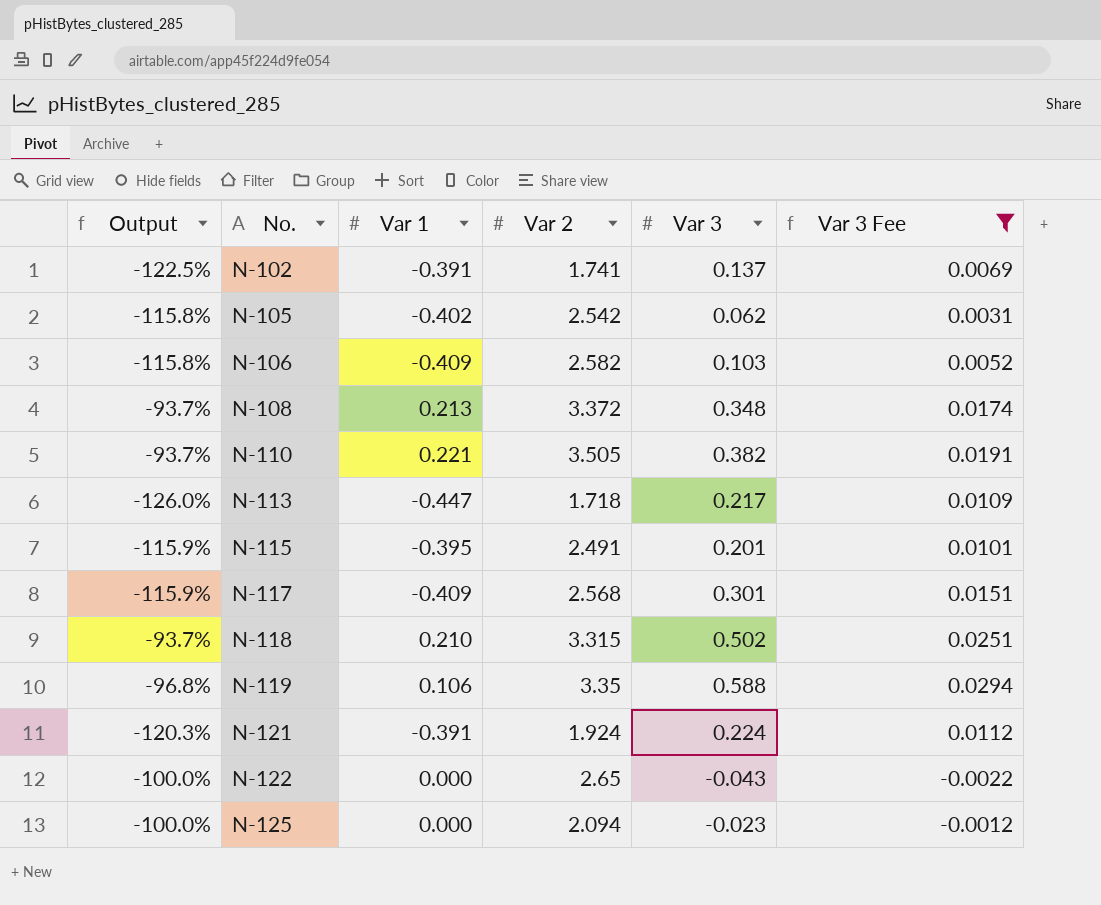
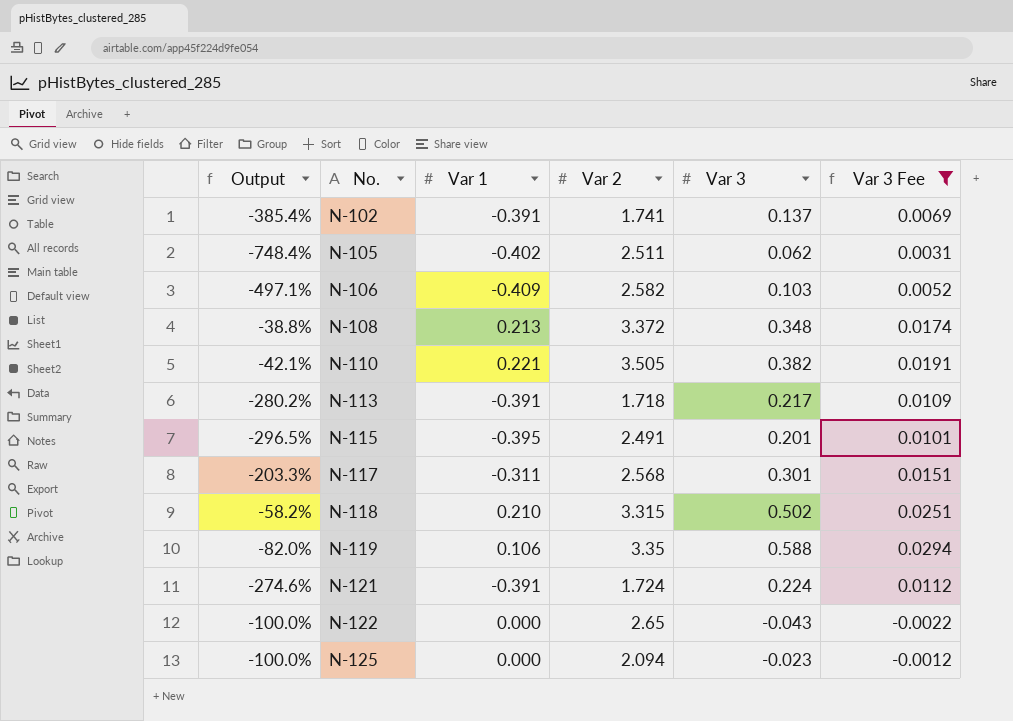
column Output | formula: ([Var 1] - [Var 2]) / [Var 2] -> ([Var 1] - [Var 3]) / [Var 3]
N-105 | Var 2: 2.542 -> 2.511
N-113 | Var 1: -0.447 -> -0.391
N-117 | Var 1: -0.409 -> -0.311
N-121 | Var 2: 1.924 -> 1.724

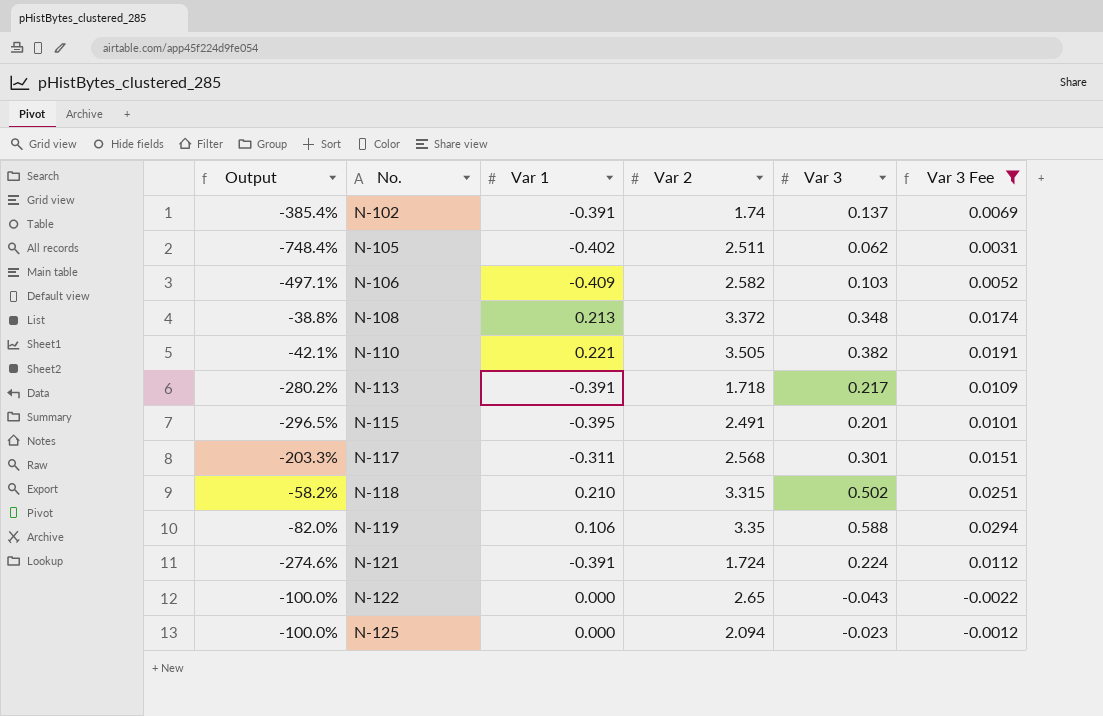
N-102 | Var 2: 1.741 -> 1.74

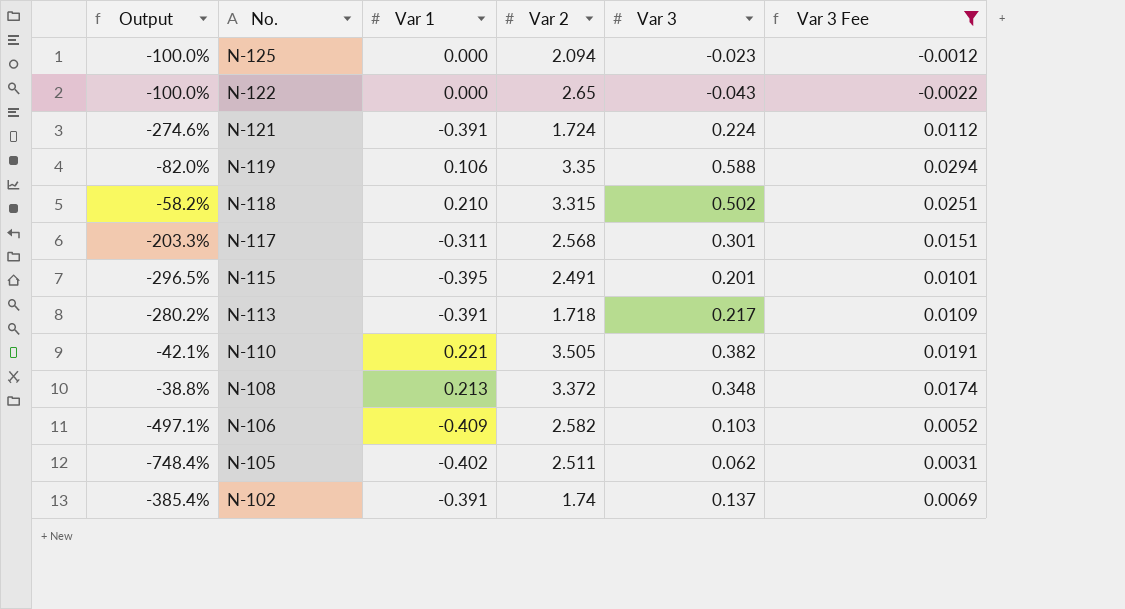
row order: No. ascending -> No. descending

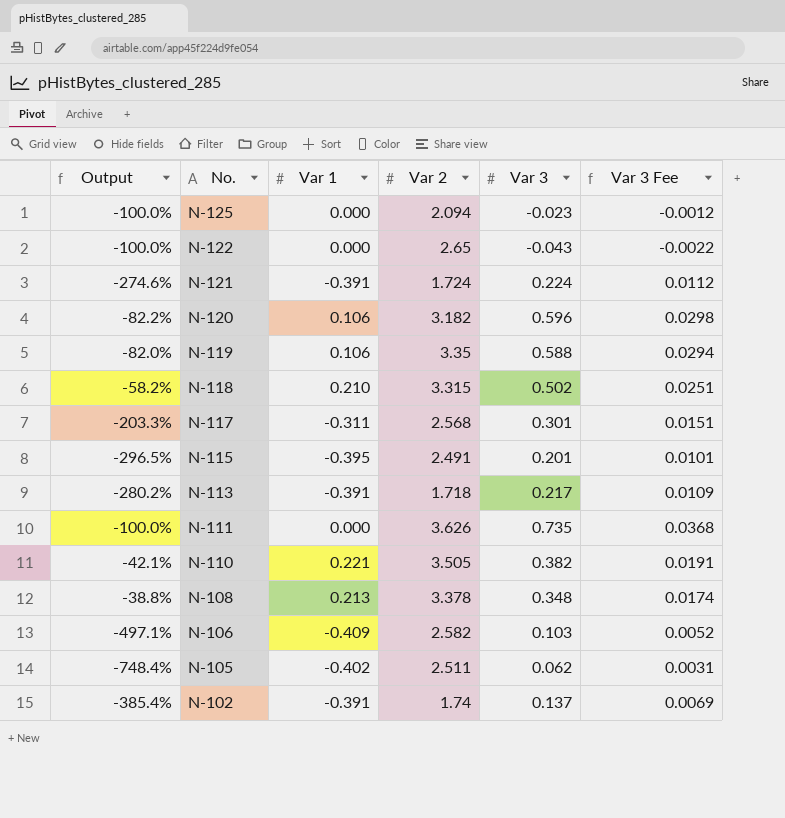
filter: Var 3 Fee <= 0.0294 -> none
N-108 | Var 2: 3.372 -> 3.378

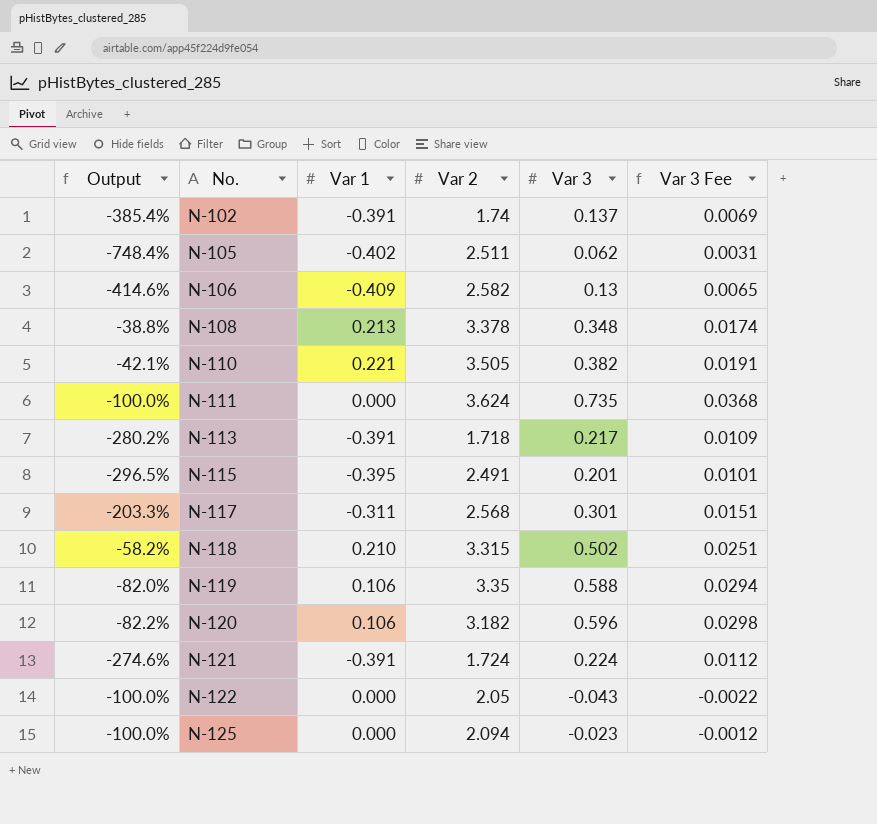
row order: No. descending -> No. ascending
N-106 | Output: -497.1% -> -414.6%
N-106 | Var 3: 0.103 -> 0.13
N-106 | Var 3 Fee: 0.0052 -> 0.0065
N-111 | Var 2: 3.626 -> 3.624
N-122 | Var 2: 2.65 -> 2.05

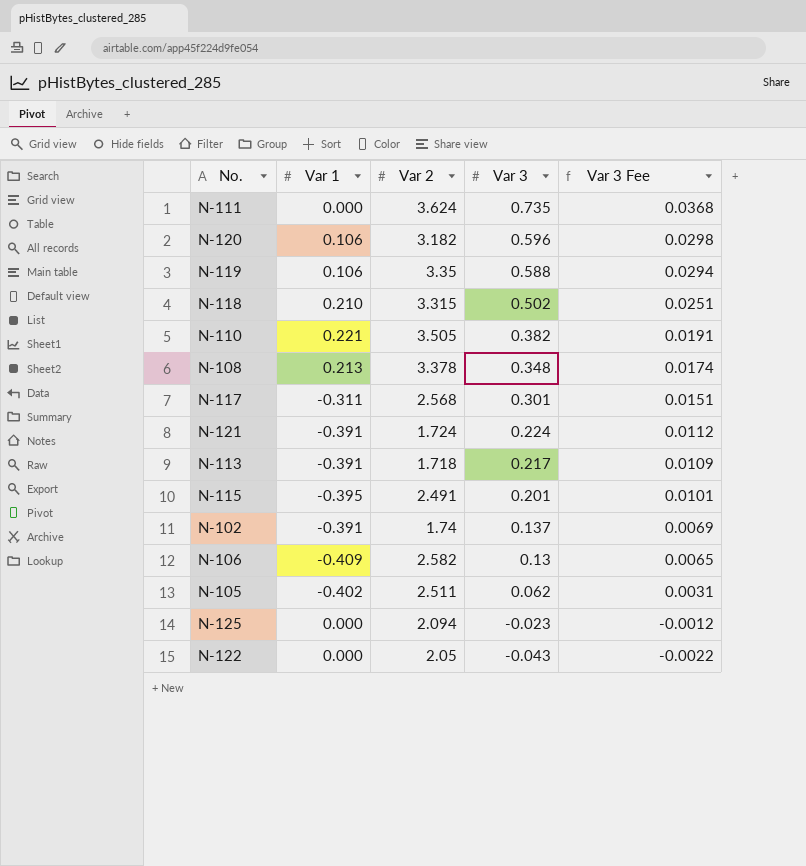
row order: No. ascending -> Var 3 descending
column Output | formula: ([Var 1] - [Var 3]) / [Var 3] -> none

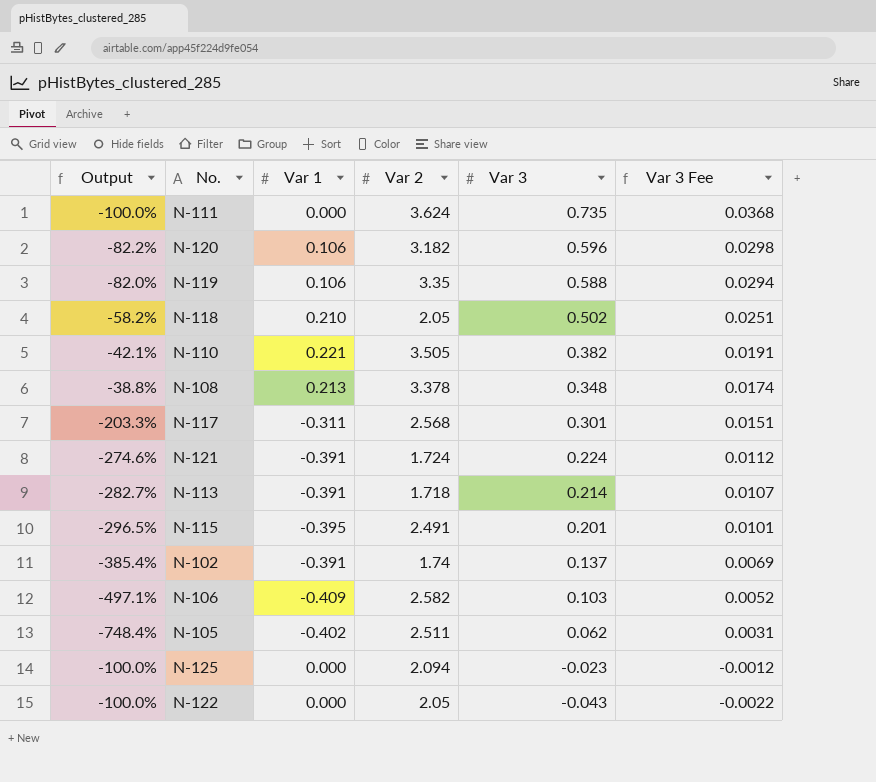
column Output | formula: none -> ([Var 1] - [Var 3]) / [Var 3]
N-118 | Var 2: 3.315 -> 2.05
N-113 | Var 3: 0.217 -> 0.214
N-113 | Var 3 Fee: 0.0109 -> 0.0107
N-106 | Var 3: 0.13 -> 0.103
N-106 | Var 3 Fee: 0.0065 -> 0.0052

